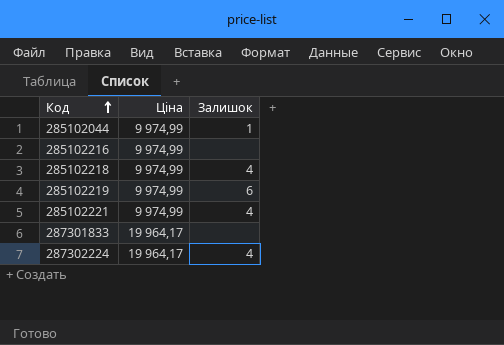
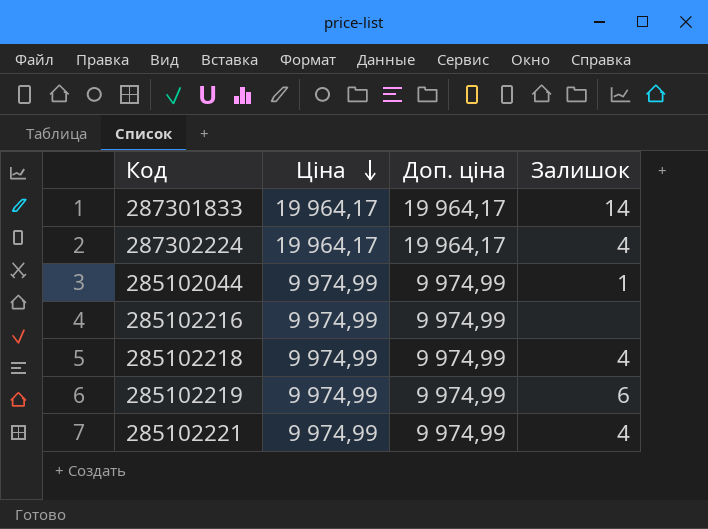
row order: Код ascending -> Ціна descending
column Доп. ціна | position: none -> 3
287301833 | Залишок: none -> 14

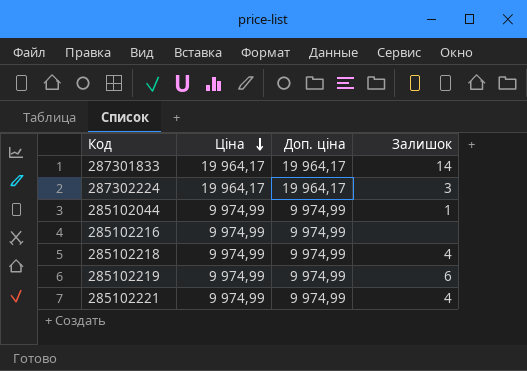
287302224 | Залишок: 4 -> 3

